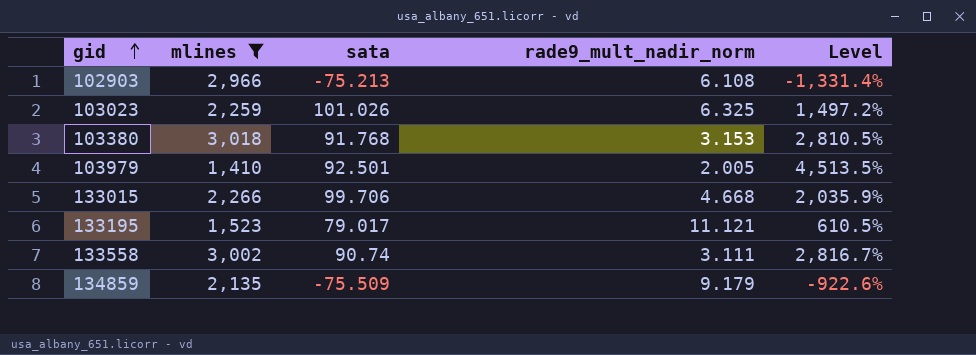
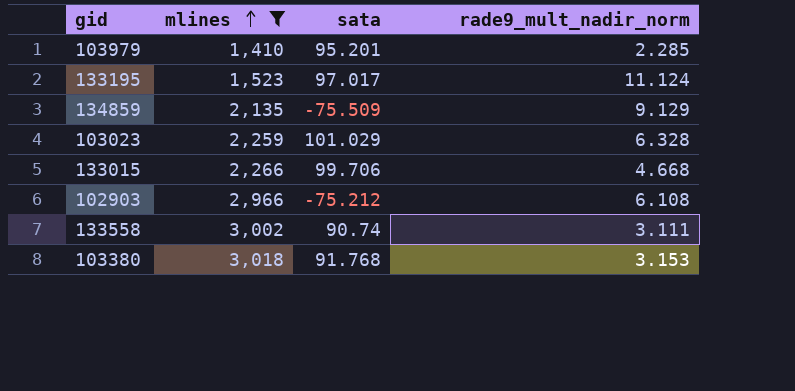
row order: gid ascending -> mlines ascending
column Level | formula: ([sata] - [rade9_mult_nadir_norm]) / [rade9_mult_nadir_norm] -> none
103979 | sata: 92.501 -> 95.201
103979 | rade9_mult_nadir_norm: 2.005 -> 2.285
133195 | sata: 79.017 -> 97.017
133195 | rade9_mult_nadir_norm: 11.121 -> 11.124
134859 | rade9_mult_nadir_norm: 9.179 -> 9.129
103023 | sata: 101.026 -> 101.029
103023 | rade9_mult_nadir_norm: 6.325 -> 6.328
102903 | sata: -75.213 -> -75.212

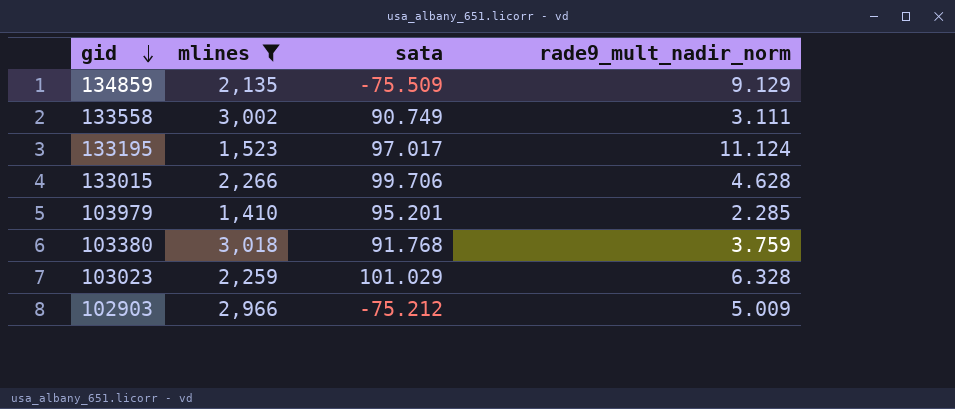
row order: mlines ascending -> gid descending
133558 | sata: 90.74 -> 90.749
133015 | rade9_mult_nadir_norm: 4.668 -> 4.628
103380 | rade9_mult_nadir_norm: 3.153 -> 3.759
102903 | rade9_mult_nadir_norm: 6.108 -> 5.009

